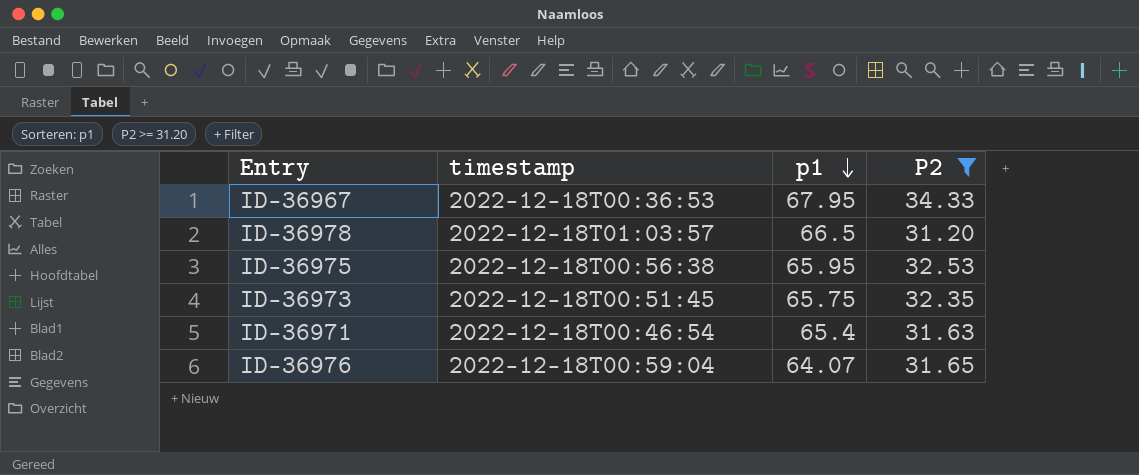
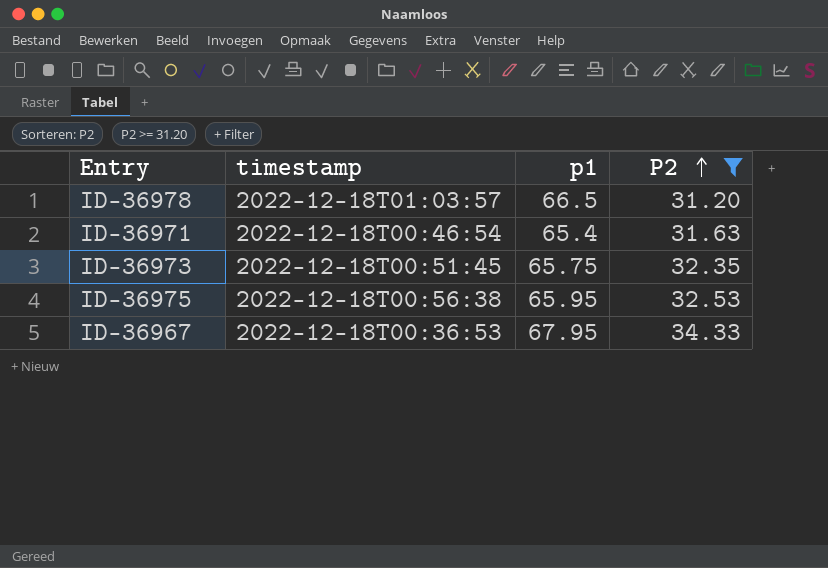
row order: p1 descending -> P2 ascending
row ID-36976: 2022-12-18T00:59:04 | 64.07 | 31.65 -> none

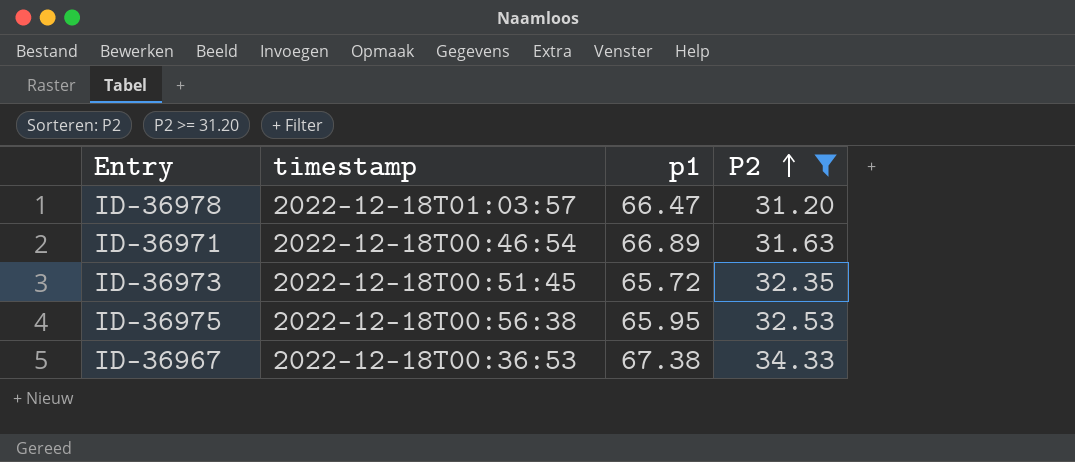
ID-36978 | p1: 66.5 -> 66.47
ID-36971 | p1: 65.4 -> 66.89
ID-36973 | p1: 65.75 -> 65.72
ID-36967 | p1: 67.95 -> 67.38

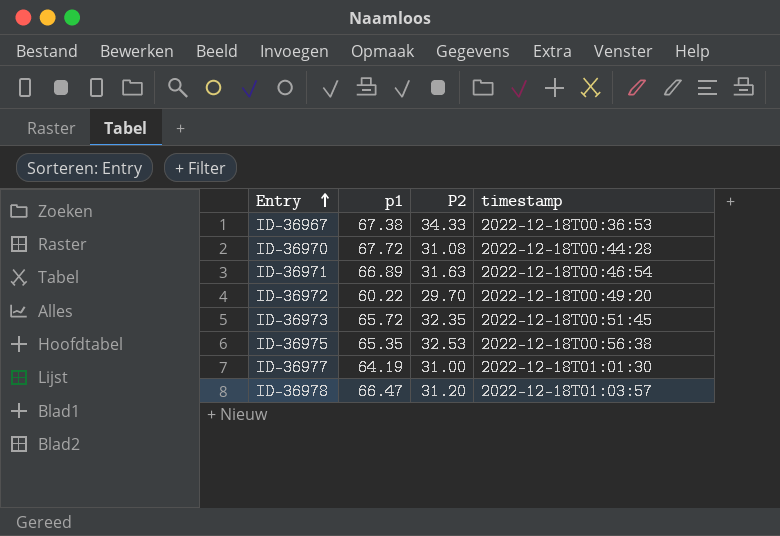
filter: P2 >= 31.20 -> none
row order: P2 ascending -> Entry ascending
column timestamp | position: 2 -> 4
ID-36975 | p1: 65.95 -> 65.35

